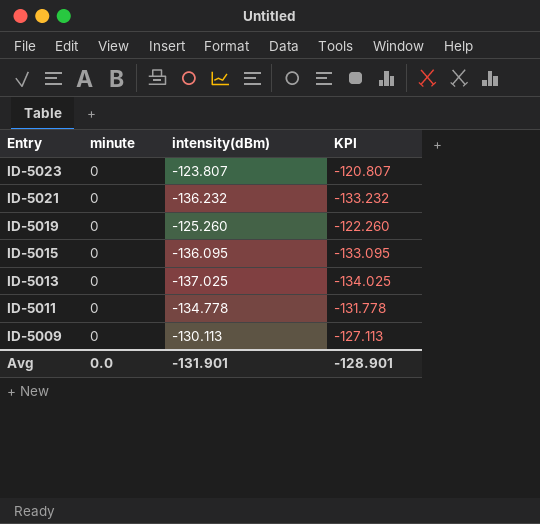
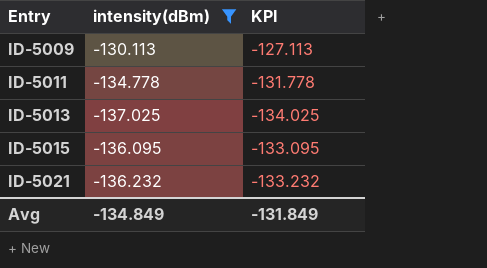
filter: none -> intensity(dBm) <= -130.113
row order: Entry descending -> Entry ascending
column minute | position: 2 -> none
Avg | intensity(dBm): -131.901 -> -134.849
Avg | KPI: -128.901 -> -131.849

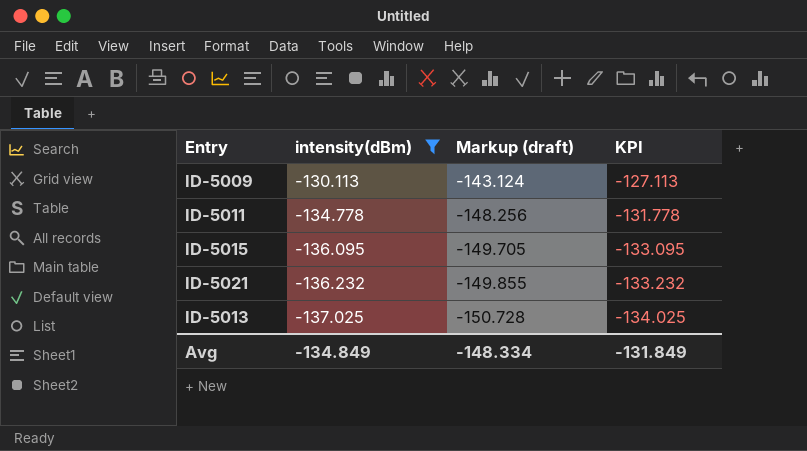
row order: Entry ascending -> intensity(dBm) descending
column Markup (draft) | formula: none -> [intensity(dBm)] * 1.1

